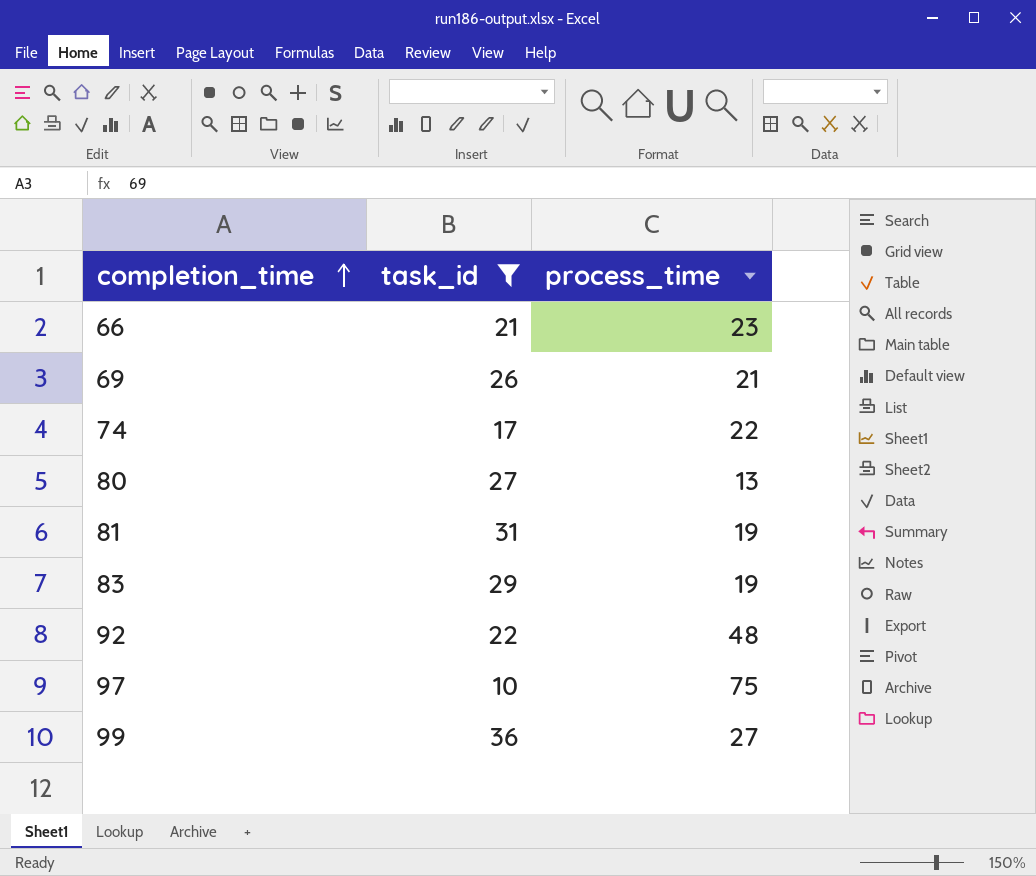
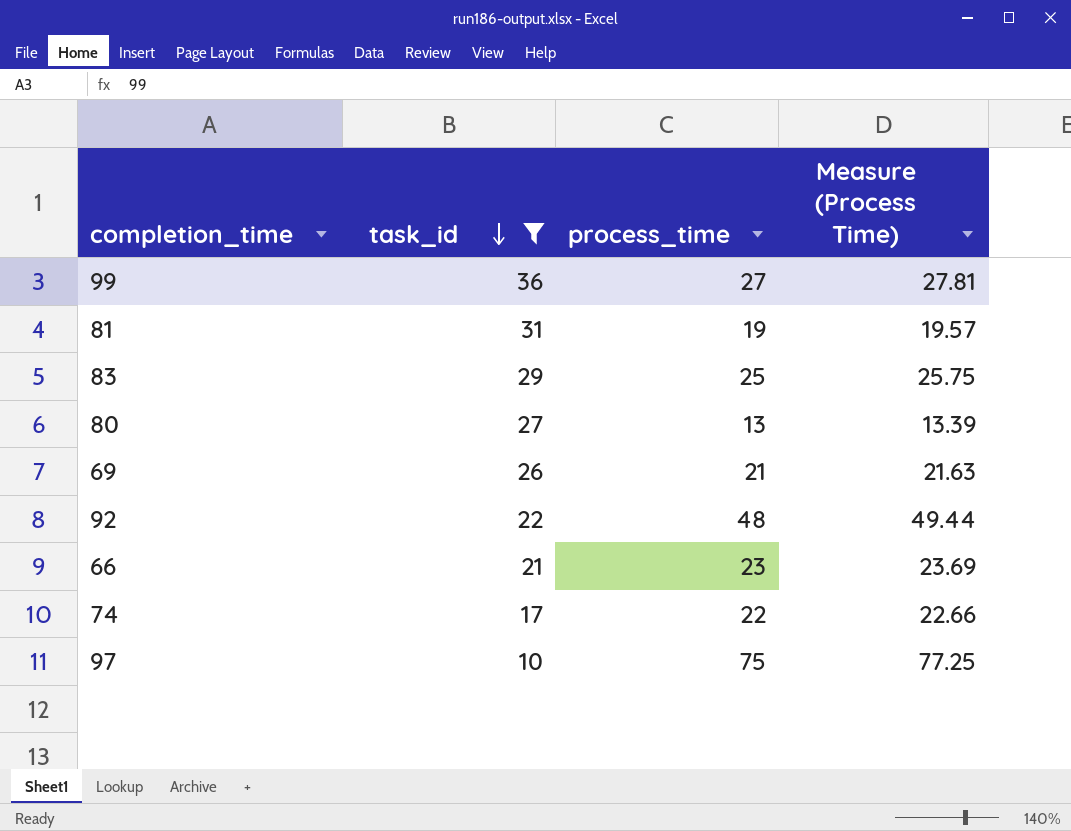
row order: completion_time ascending -> task_id descending
column Measure (Process Time) | formula: none -> [process_time] * 1.03
83 | process_time: 19 -> 25

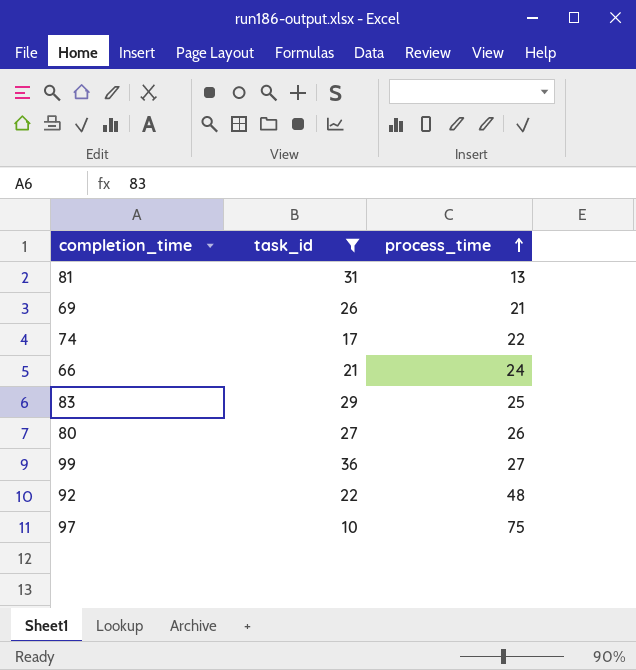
row order: task_id descending -> process_time ascending
column Measure (Process Time) | formula: [process_time] * 1.03 -> none
81 | process_time: 19 -> 13
66 | process_time: 23 -> 24
80 | process_time: 13 -> 26

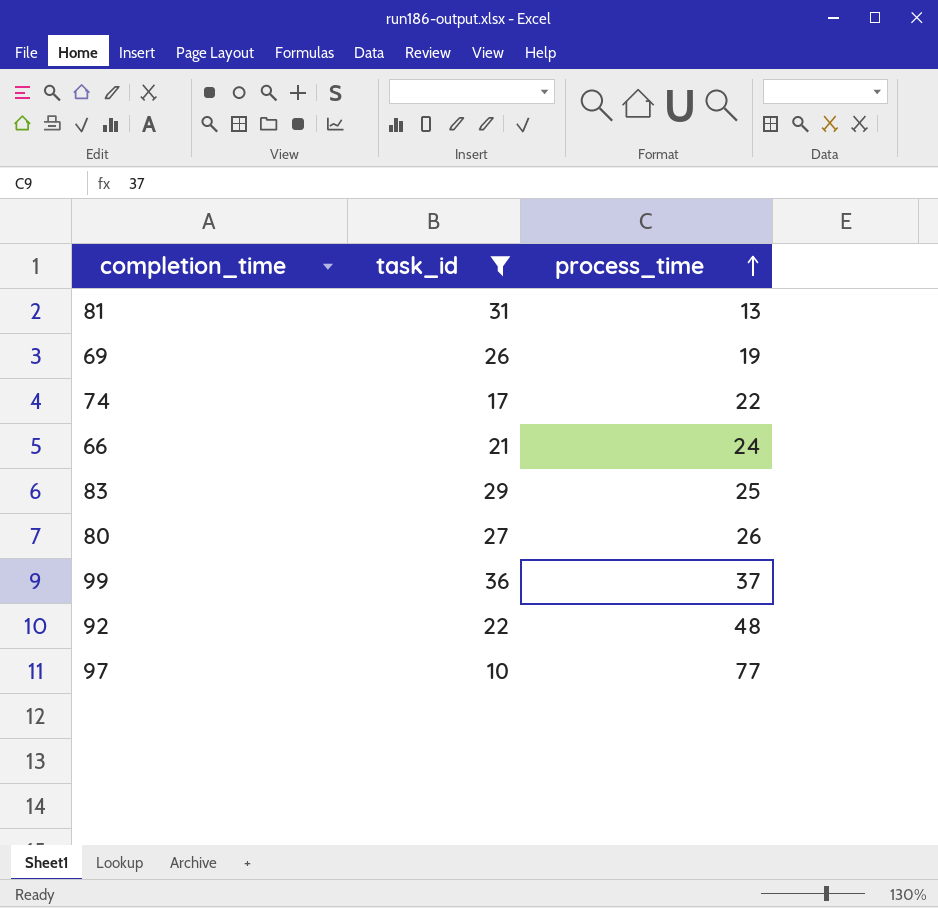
69 | process_time: 21 -> 19
99 | process_time: 27 -> 37
97 | process_time: 75 -> 77

